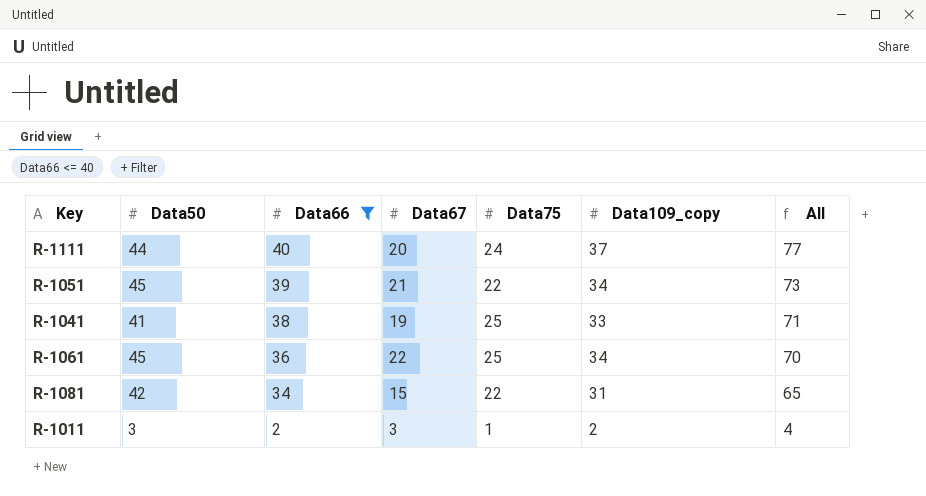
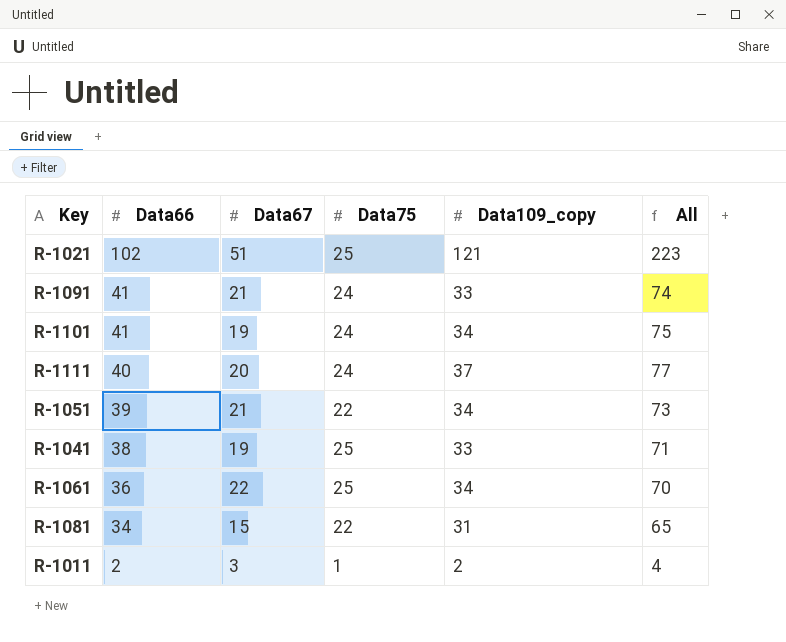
filter: Data66 <= 40 -> none
column Data50 | position: 2 -> none

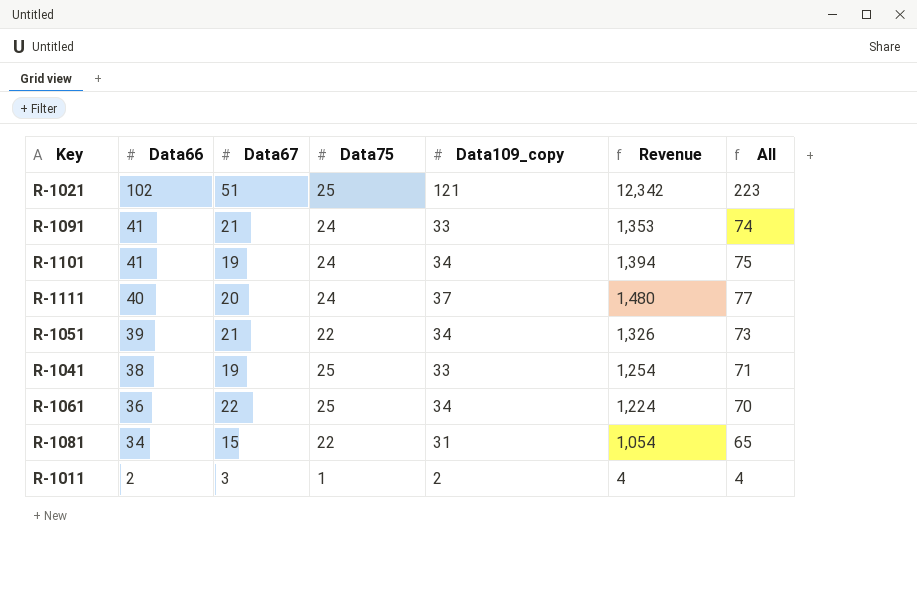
column Revenue | formula: none -> [Data66] * [Data109_copy]

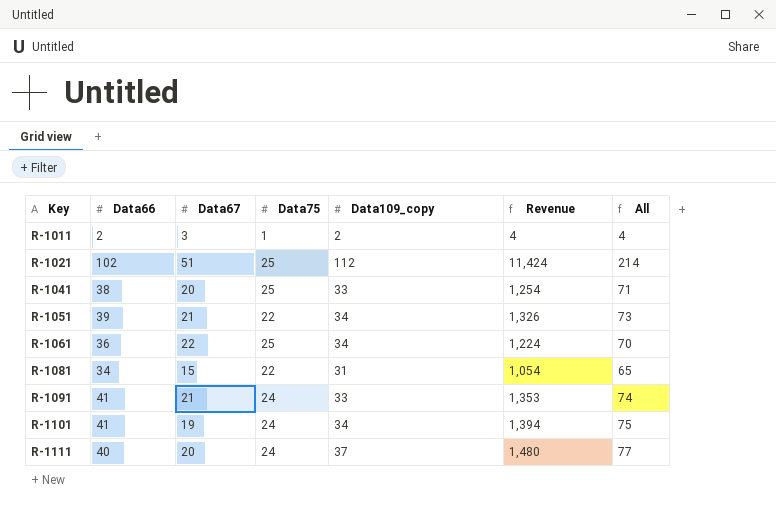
row order: Data66 descending -> Key ascending
R-1021 | Data109_copy: 121 -> 112
R-1021 | Revenue: 12,342 -> 11,424
R-1021 | All: 223 -> 214
R-1041 | Data67: 19 -> 20

